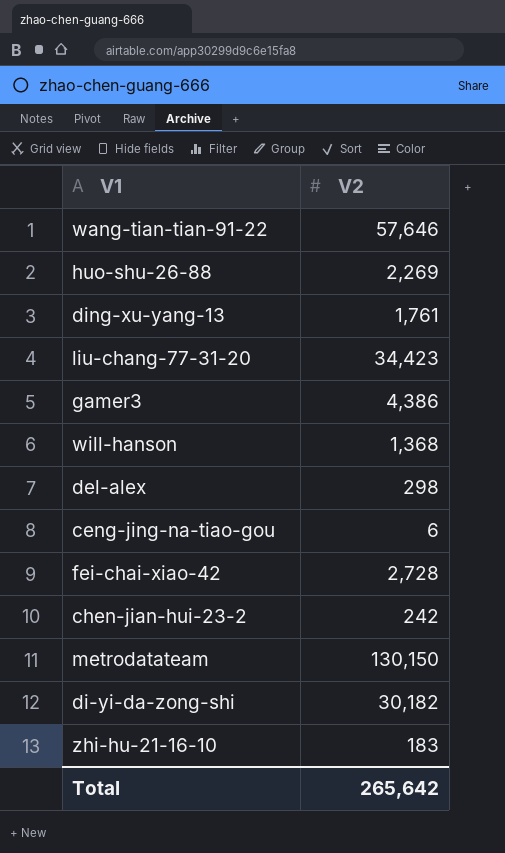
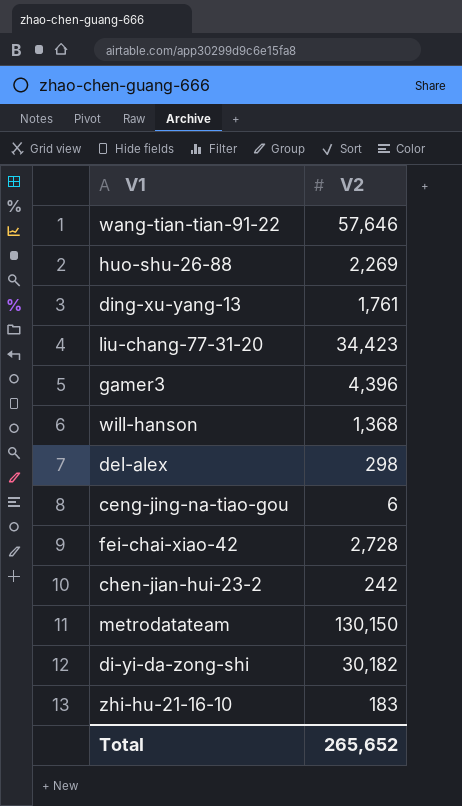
gamer3 | V2: 4,386 -> 4,396
Total | V2: 265,642 -> 265,652

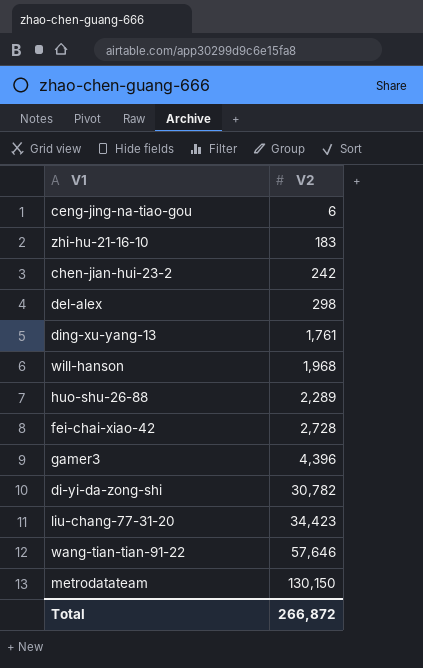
row order: none -> V2 ascending
will-hanson | V2: 1,368 -> 1,968
huo-shu-26-88 | V2: 2,269 -> 2,289
di-yi-da-zong-shi | V2: 30,182 -> 30,782
Total | V2: 265,652 -> 266,872

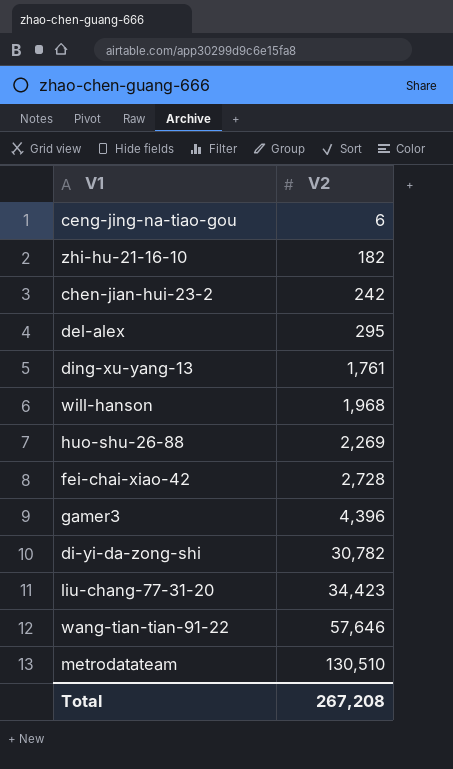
zhi-hu-21-16-10 | V2: 183 -> 182
del-alex | V2: 298 -> 295
huo-shu-26-88 | V2: 2,289 -> 2,269
metrodatateam | V2: 130,150 -> 130,510
Total | V2: 266,872 -> 267,208

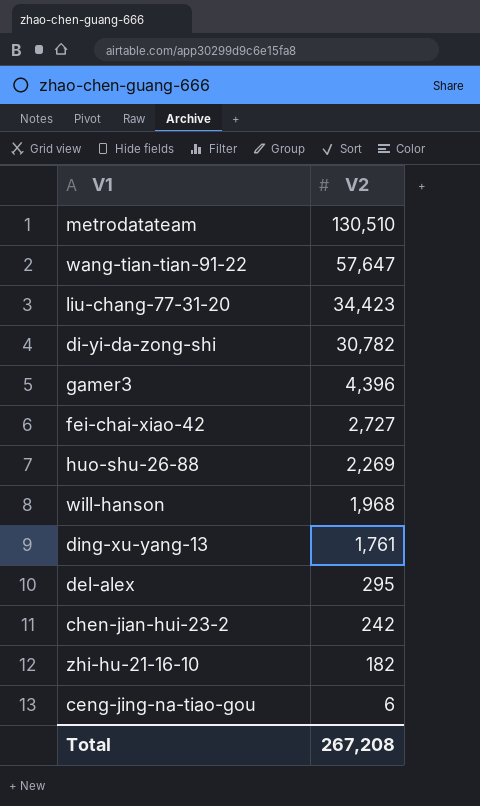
row order: V2 ascending -> V2 descending
wang-tian-tian-91-22 | V2: 57,646 -> 57,647
fei-chai-xiao-42 | V2: 2,728 -> 2,727

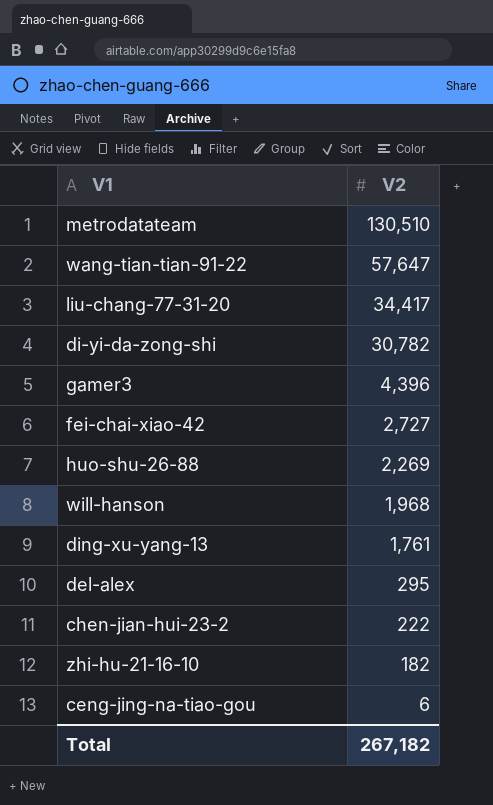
liu-chang-77-31-20 | V2: 34,423 -> 34,417
chen-jian-hui-23-2 | V2: 242 -> 222
Total | V2: 267,208 -> 267,182

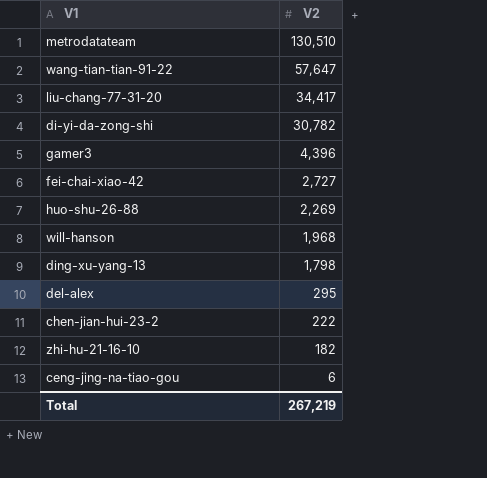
ding-xu-yang-13 | V2: 1,761 -> 1,798
Total | V2: 267,182 -> 267,219

